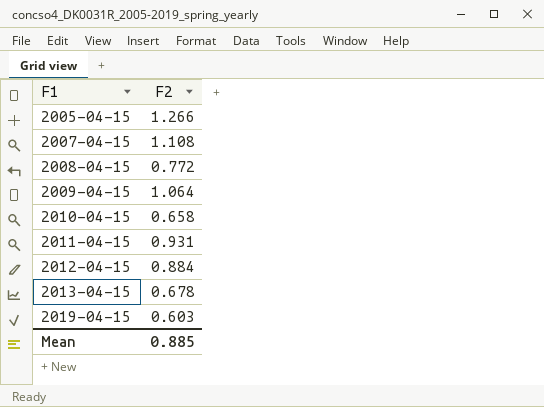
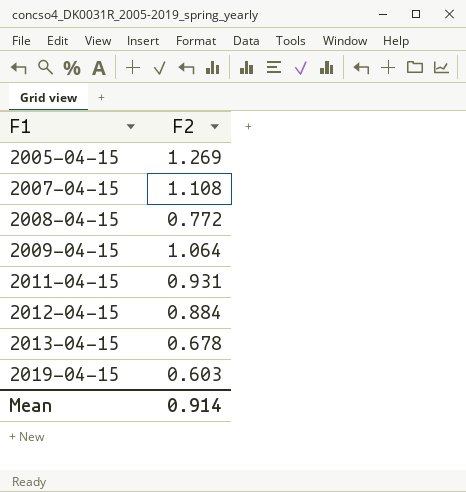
row 2010-04-15: 0.658 -> none
2005-04-15 | F2: 1.266 -> 1.269
Mean | F2: 0.885 -> 0.914

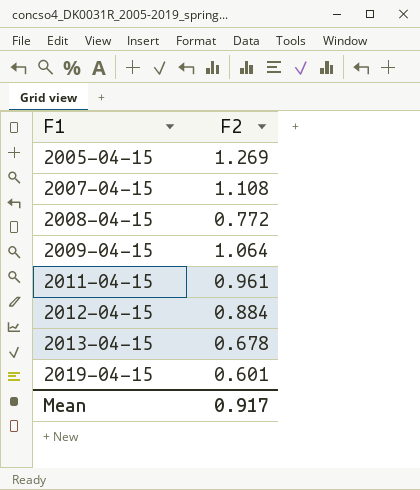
2011-04-15 | F2: 0.931 -> 0.961
2019-04-15 | F2: 0.603 -> 0.601
Mean | F2: 0.914 -> 0.917

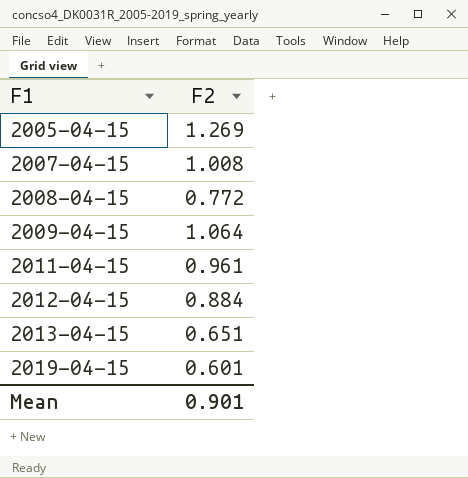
2007-04-15 | F2: 1.108 -> 1.008
2013-04-15 | F2: 0.678 -> 0.651
Mean | F2: 0.917 -> 0.901

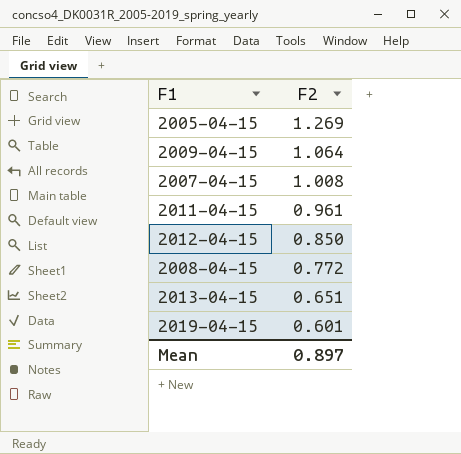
row order: F1 ascending -> F2 descending
2012-04-15 | F2: 0.884 -> 0.850
Mean | F2: 0.901 -> 0.897

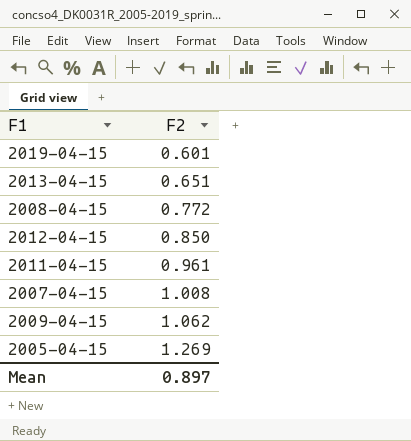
row order: F2 descending -> F2 ascending
2009-04-15 | F2: 1.064 -> 1.062

